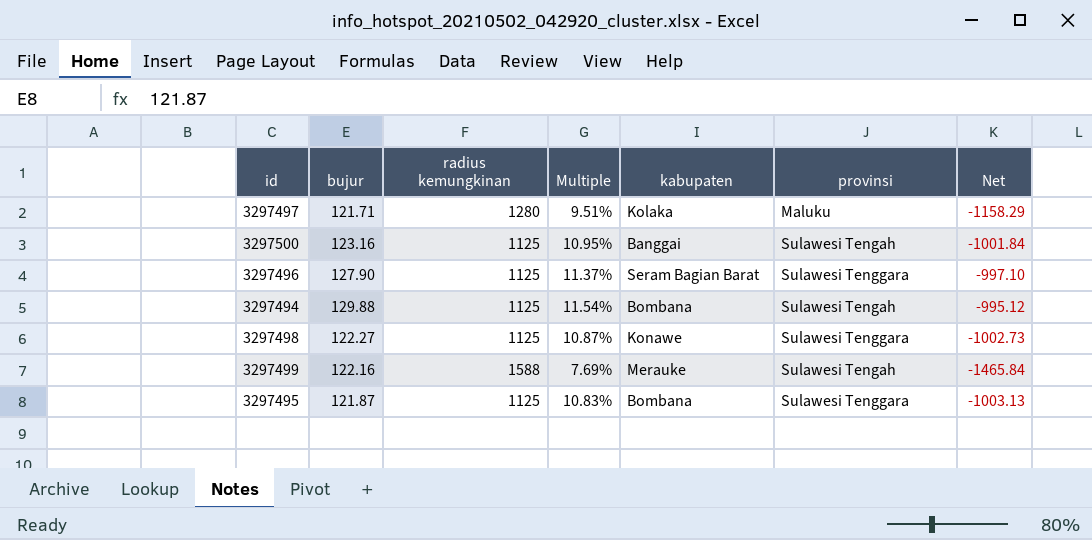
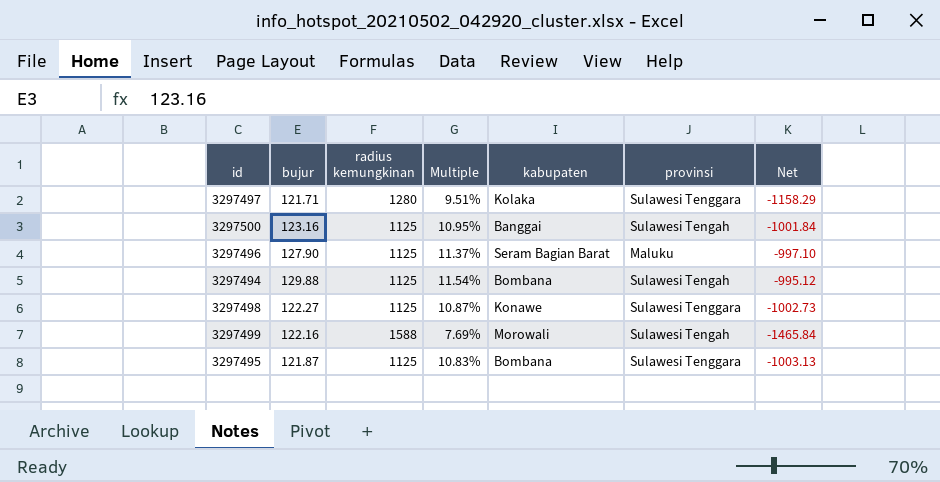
3297497 | provinsi: Maluku -> Sulawesi Tenggara
3297496 | provinsi: Sulawesi Tenggara -> Maluku
3297499 | kabupaten: Merauke -> Morowali

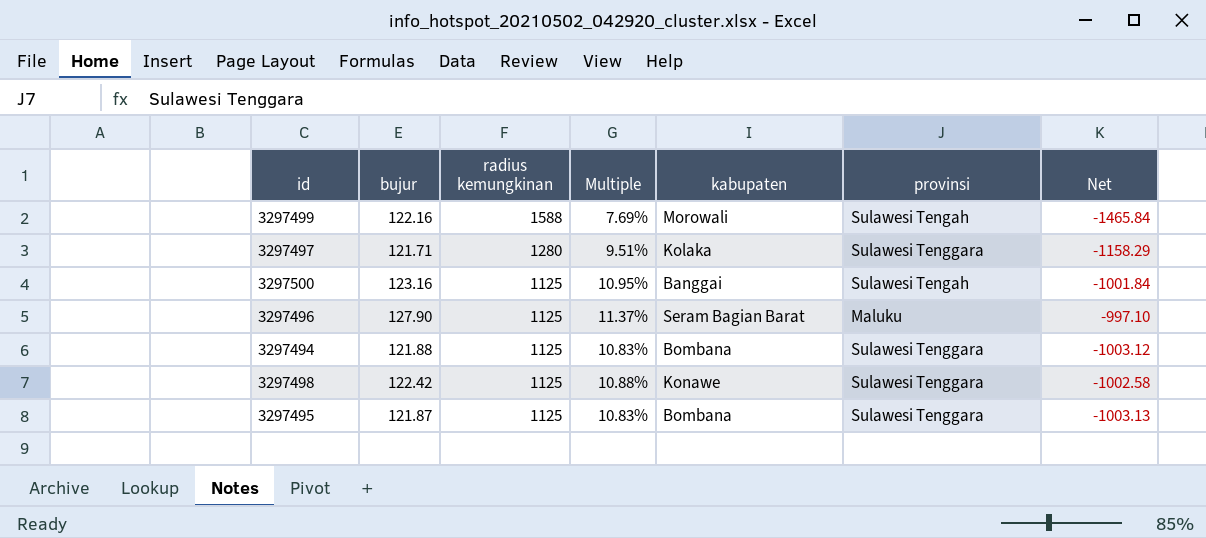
row order: none -> radius kemungkinan descending
3297494 | bujur: 129.88 -> 121.88
3297494 | Multiple: 11.54% -> 10.83%
3297494 | provinsi: Sulawesi Tengah -> Sulawesi Tenggara
3297494 | Net: -995.12 -> -1003.12
3297498 | bujur: 122.27 -> 122.42
3297498 | Multiple: 10.87% -> 10.88%
3297498 | Net: -1002.73 -> -1002.58

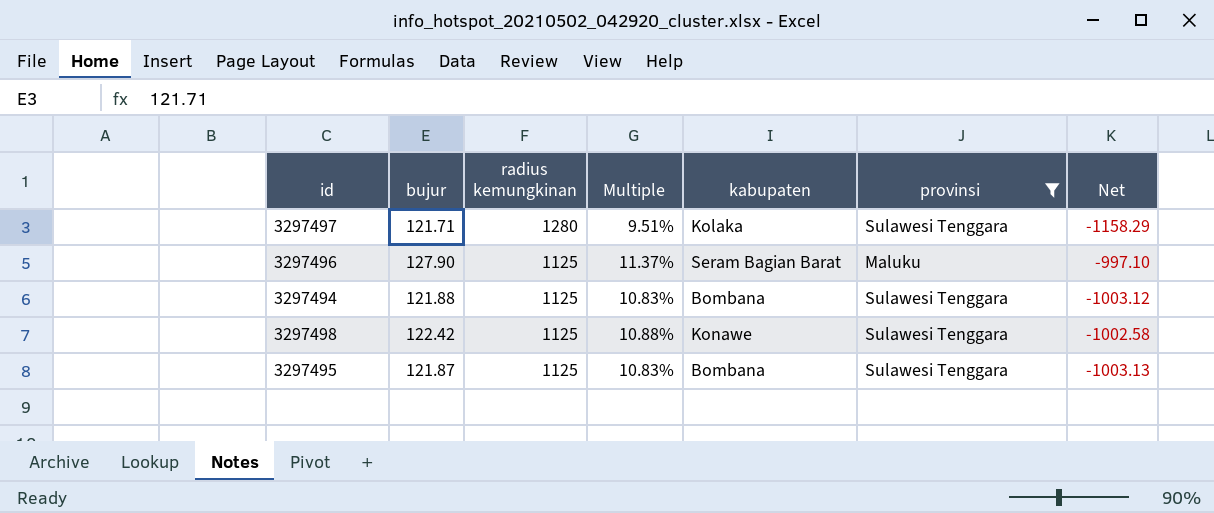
filter: none -> provinsi != Sulawesi Tengah

